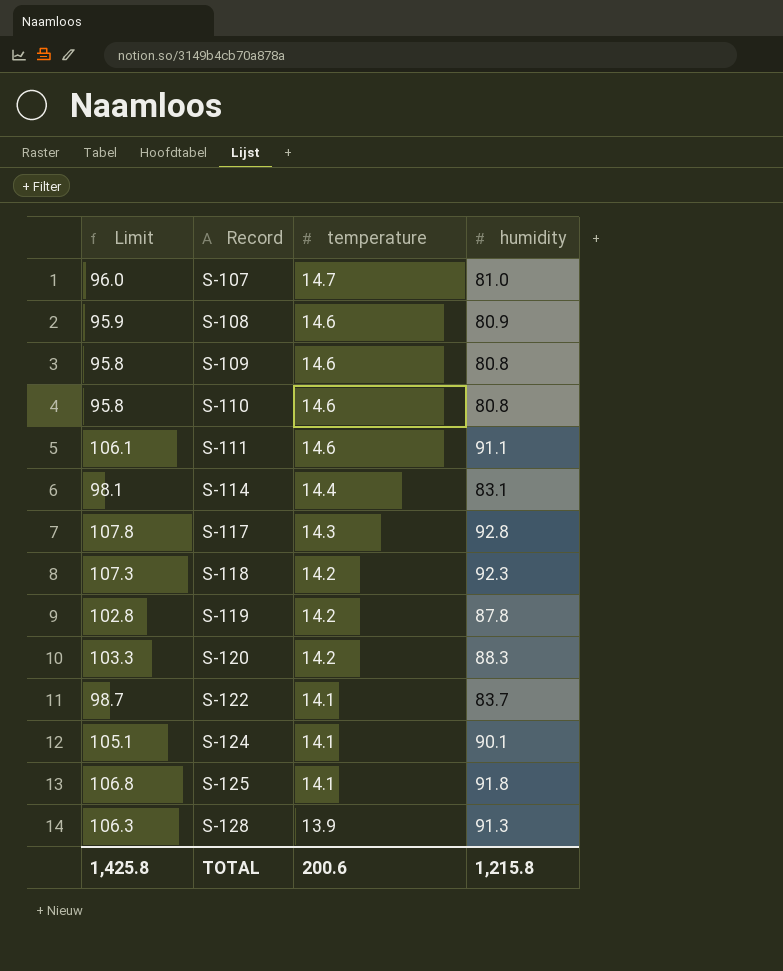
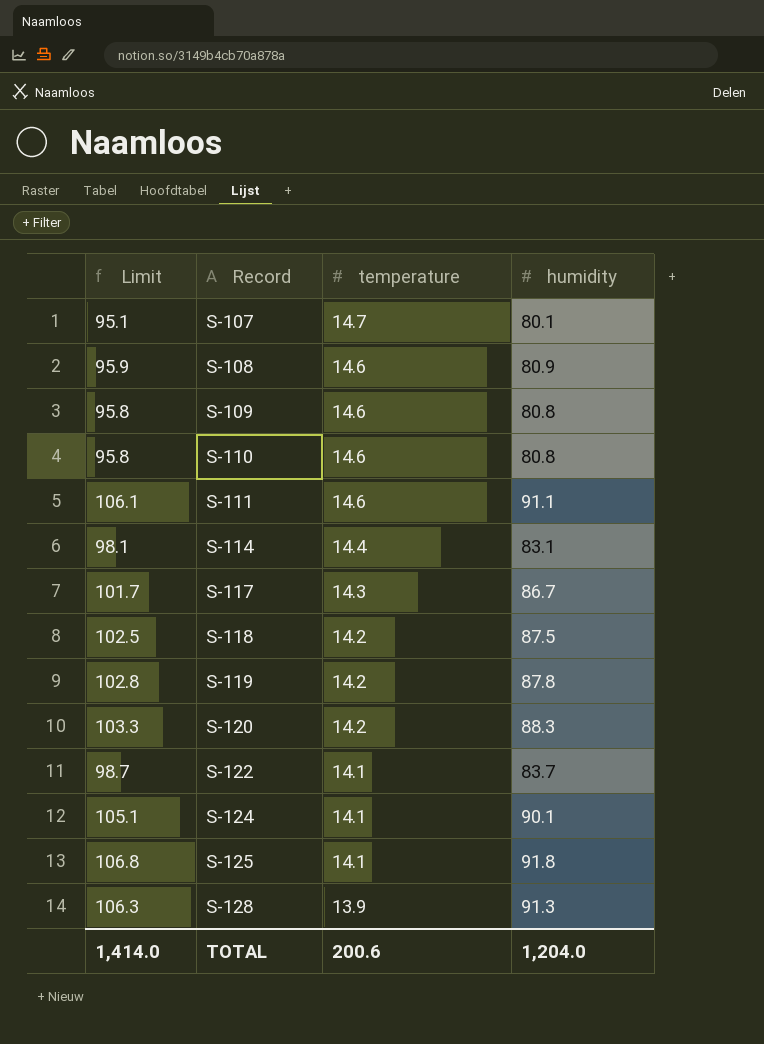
S-107 | Limit: 96.0 -> 95.1
S-107 | humidity: 81.0 -> 80.1
S-117 | Limit: 107.8 -> 101.7
S-117 | humidity: 92.8 -> 86.7
S-118 | Limit: 107.3 -> 102.5
S-118 | humidity: 92.3 -> 87.5
TOTAL | Limit: 1,425.8 -> 1,414.0
TOTAL | humidity: 1,215.8 -> 1,204.0

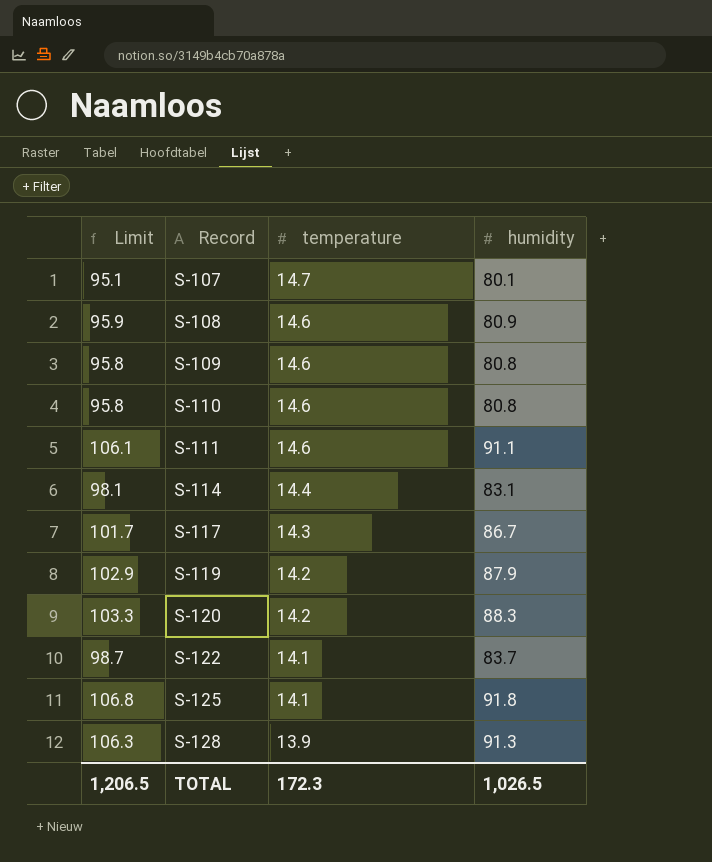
row S-118: 102.5 | 14.2 | 87.5 -> none
row S-124: 105.1 | 14.1 | 90.1 -> none
S-119 | Limit: 102.8 -> 102.9
S-119 | humidity: 87.8 -> 87.9
TOTAL | Limit: 1,414.0 -> 1,206.5
TOTAL | temperature: 200.6 -> 172.3
TOTAL | humidity: 1,204.0 -> 1,026.5

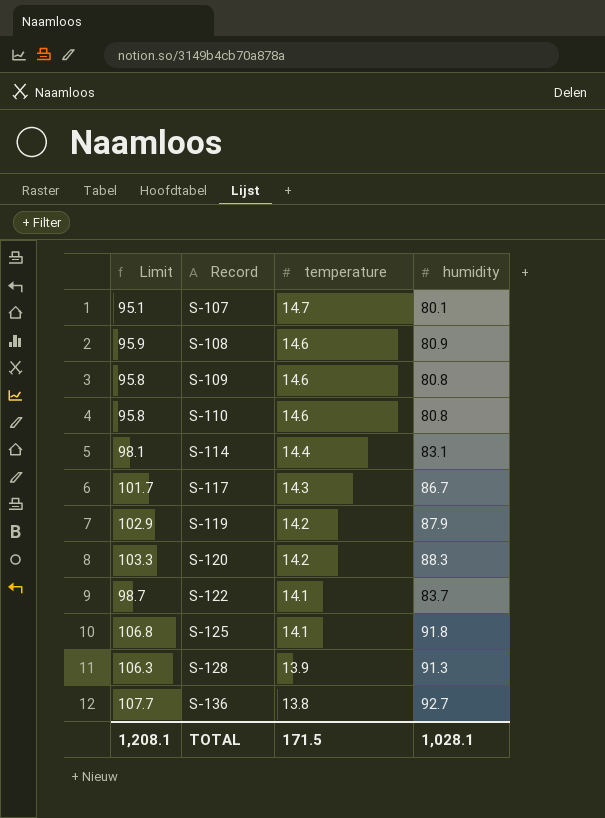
row S-111: 106.1 | 14.6 | 91.1 -> none
row S-136: none -> 107.7 | 13.8 | 92.7
TOTAL | Limit: 1,206.5 -> 1,208.1
TOTAL | temperature: 172.3 -> 171.5
TOTAL | humidity: 1,026.5 -> 1,028.1

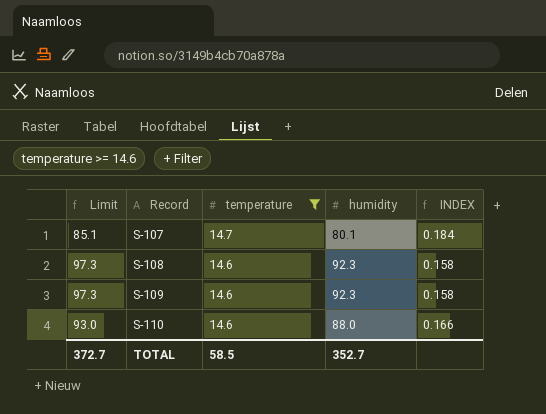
filter: none -> temperature >= 14.6
column Limit | formula: [humidity] + 15 -> [humidity] + 5
column INDEX | formula: none -> [temperature] / [humidity]
S-108 | humidity: 80.9 -> 92.3
S-109 | humidity: 80.8 -> 92.3
S-110 | humidity: 80.8 -> 88.0
TOTAL | Limit: 1,208.1 -> 372.7
TOTAL | temperature: 171.5 -> 58.5
TOTAL | humidity: 1,028.1 -> 352.7

